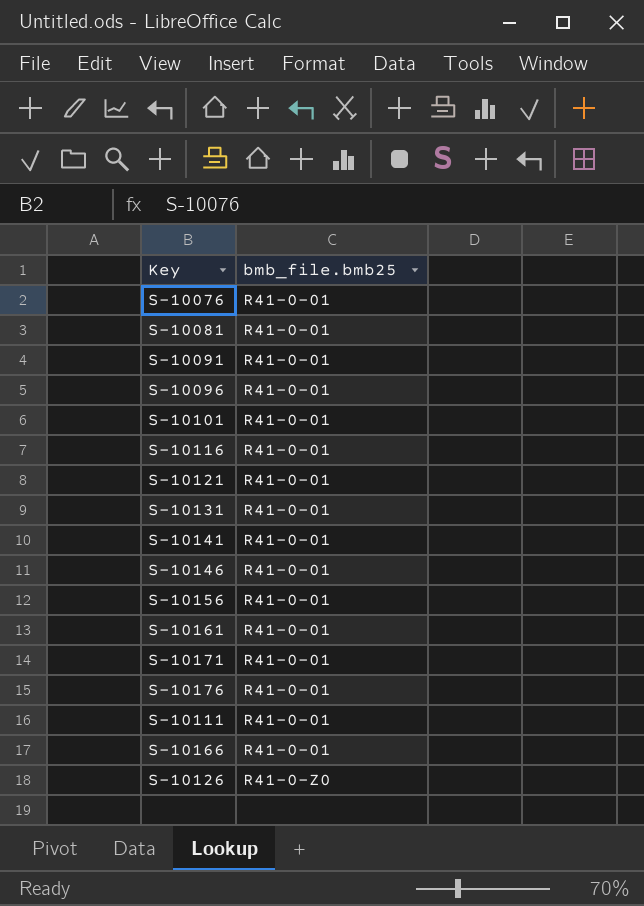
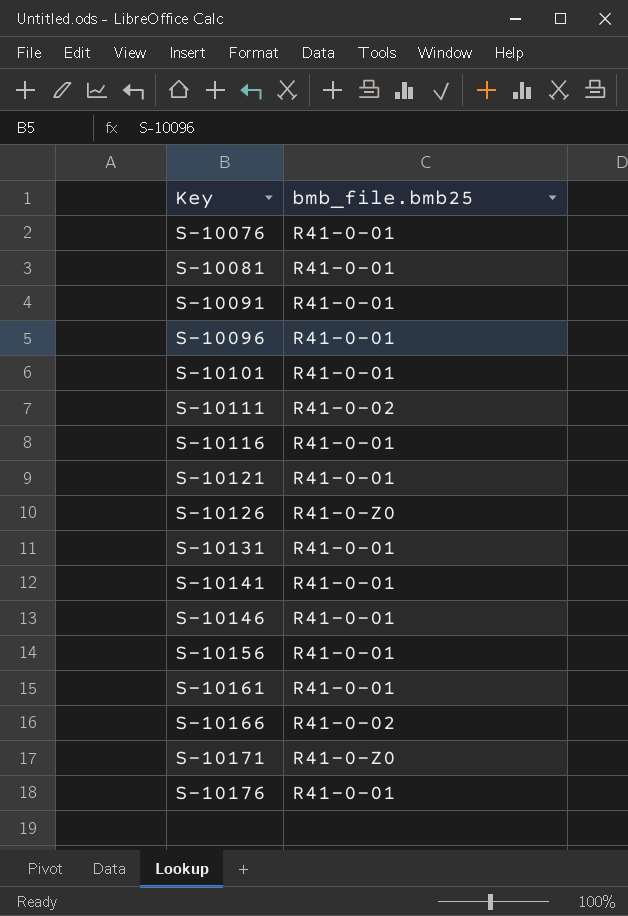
row order: bmb_file.bmb25 ascending -> Key ascending
S-10111 | bmb_file.bmb25: R41-0-01 -> R41-0-02
S-10166 | bmb_file.bmb25: R41-0-01 -> R41-0-02
S-10171 | bmb_file.bmb25: R41-0-01 -> R41-0-Z0

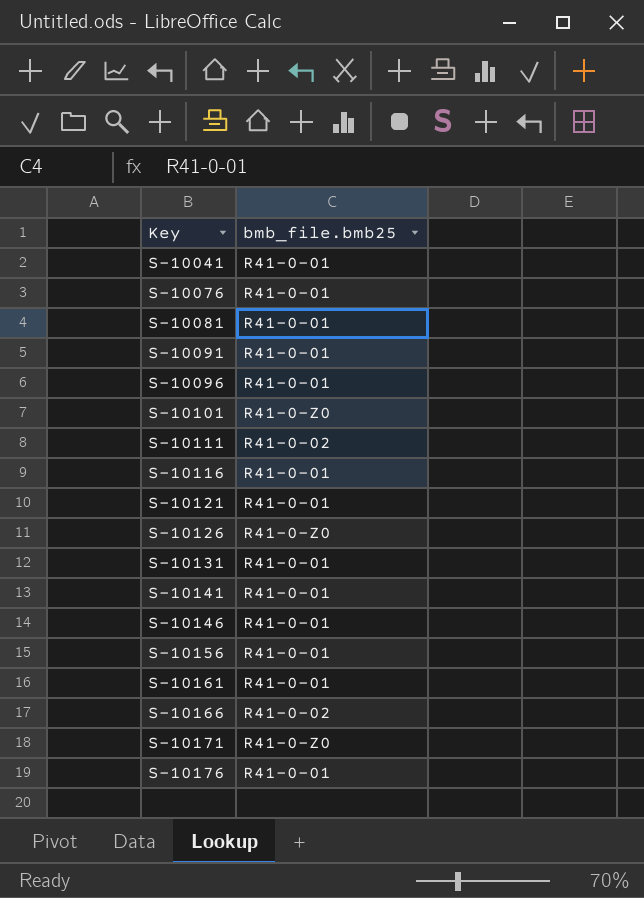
row S-10041: none -> R41-0-01
S-10101 | bmb_file.bmb25: R41-0-01 -> R41-0-Z0

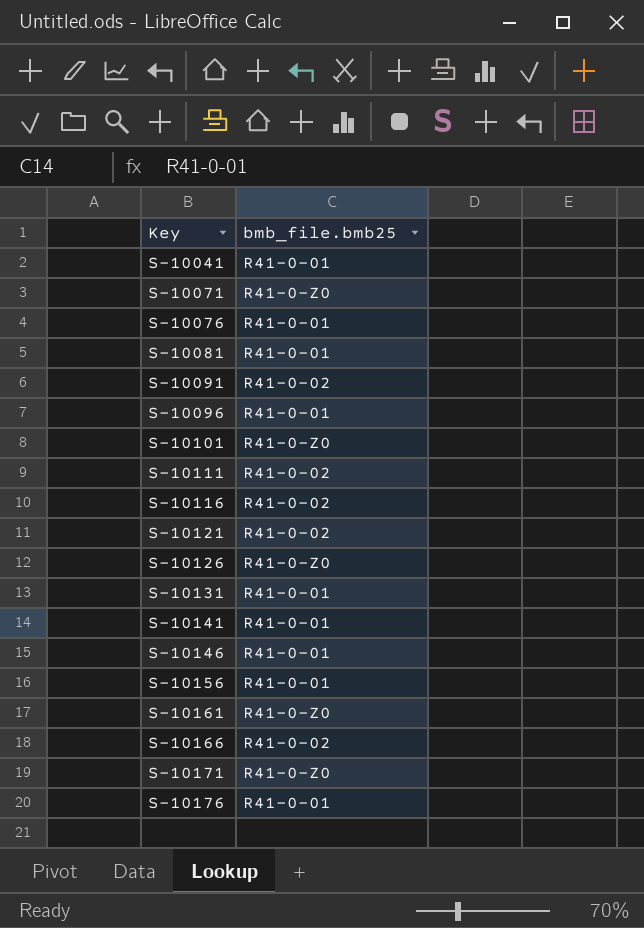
row S-10071: none -> R41-0-Z0
S-10091 | bmb_file.bmb25: R41-0-01 -> R41-0-02
S-10116 | bmb_file.bmb25: R41-0-01 -> R41-0-02
S-10121 | bmb_file.bmb25: R41-0-01 -> R41-0-02
S-10161 | bmb_file.bmb25: R41-0-01 -> R41-0-Z0

